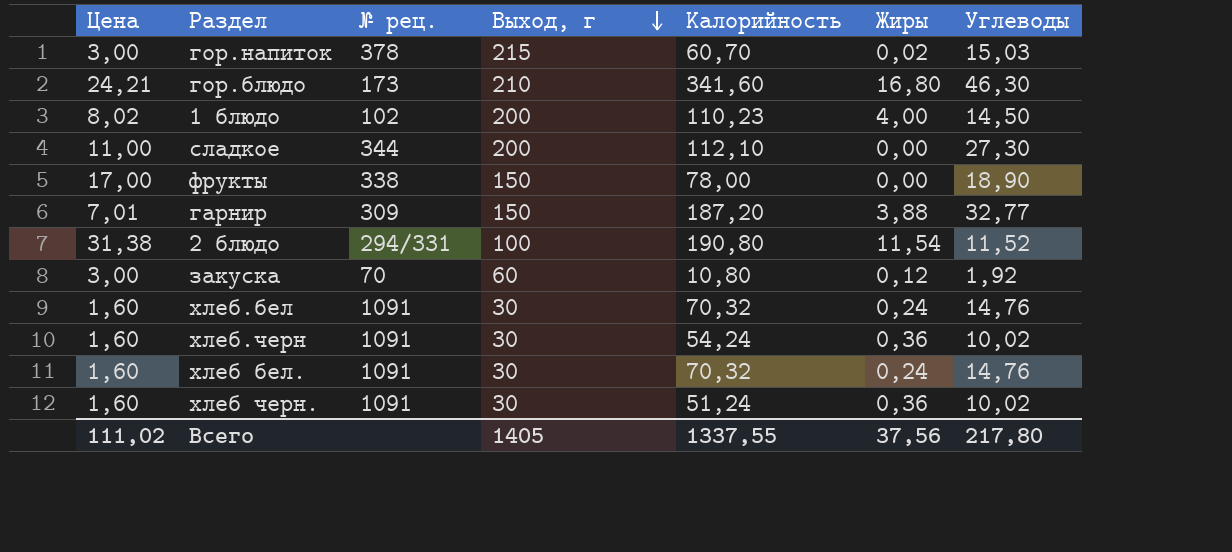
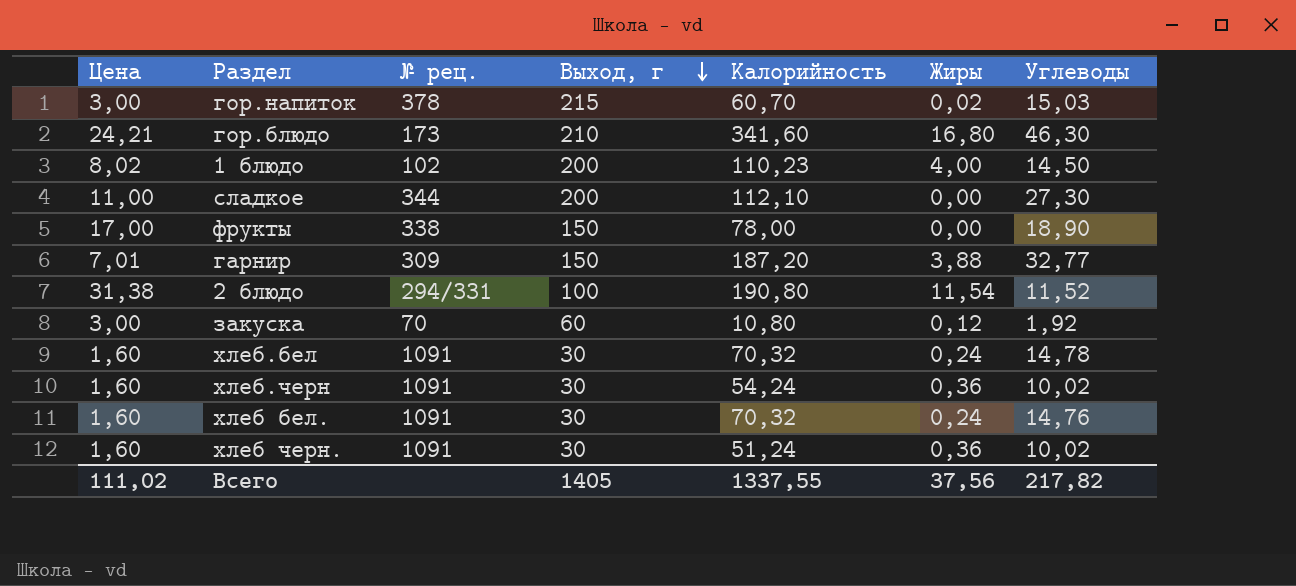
хлеб.бел | Углеводы: 14,76 -> 14,78
Всего | Углеводы: 217,80 -> 217,82

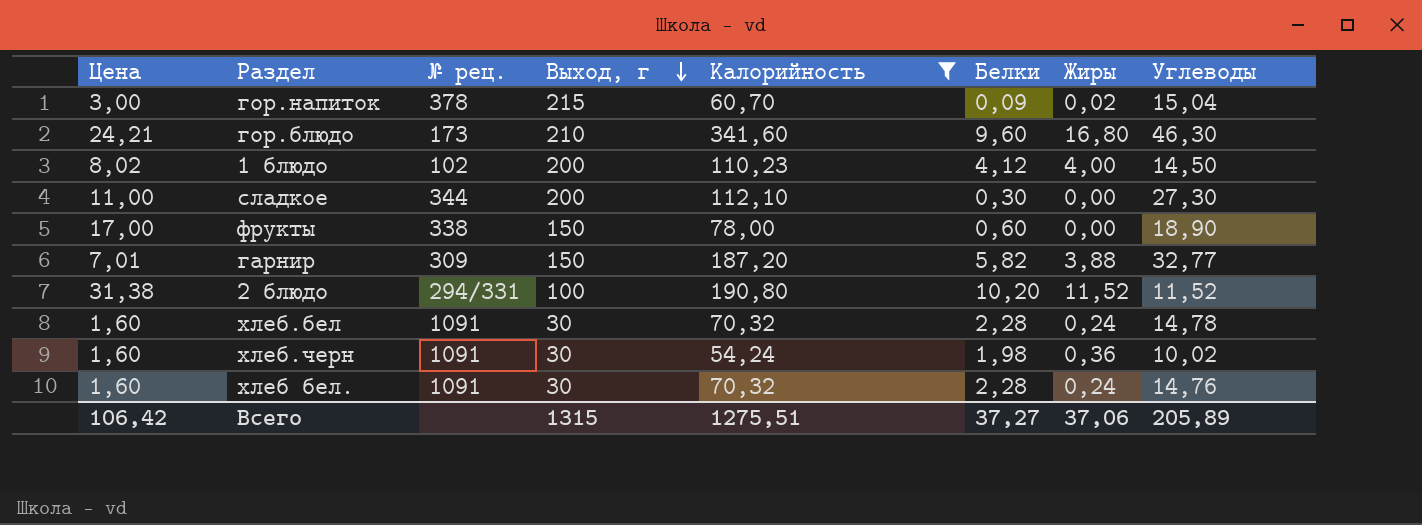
filter: none -> Калорийность >= 54,24
column Белки | position: none -> 6
гор.напиток | Углеводы: 15,03 -> 15,04
2 блюдо | Жиры: 11,54 -> 11,52
Всего | Цена: 111,02 -> 106,42
Всего | Выход, г: 1405 -> 1315
Всего | Калорийность: 1337,55 -> 1275,51
Всего | Жиры: 37,56 -> 37,06
Всего | Углеводы: 217,82 -> 205,89

